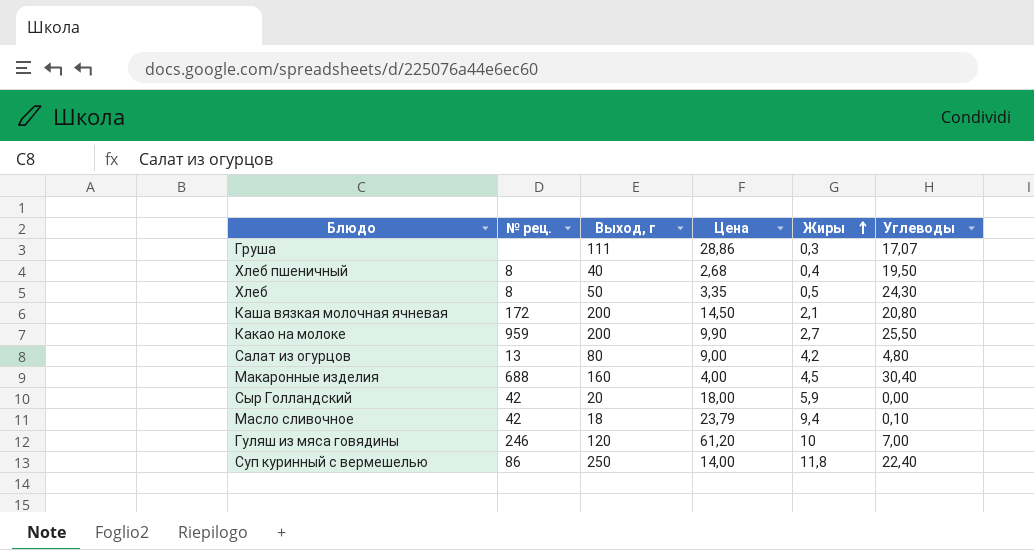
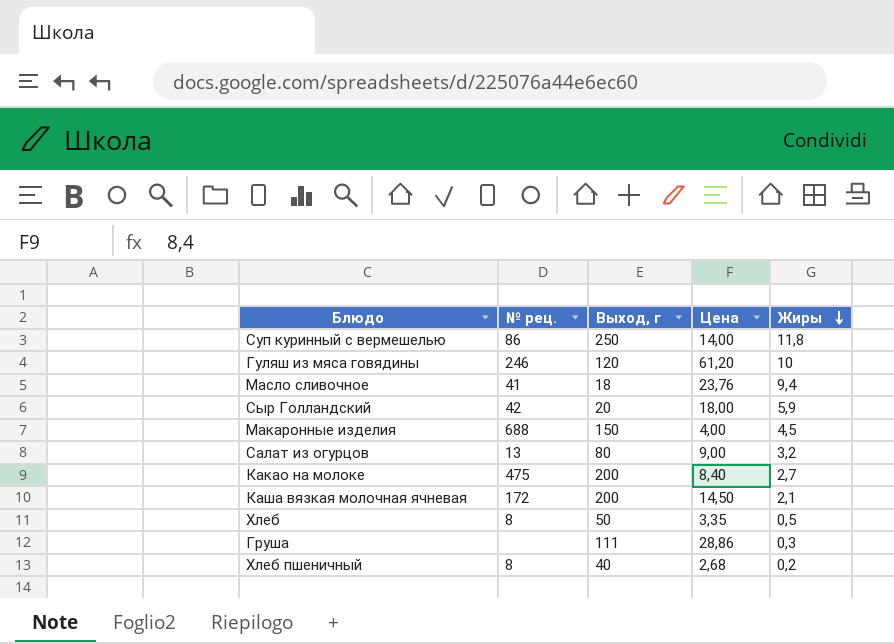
row order: Жиры ascending -> Жиры descending
column Углеводы | position: 6 -> none
Масло сливочное | № рец.: 42 -> 41
Масло сливочное | Цена: 23,79 -> 23,76
Макаронные изделия | Выход, г: 160 -> 150
Салат из огурцов | Жиры: 4,2 -> 3,2
Какао на молоке | № рец.: 959 -> 475
Какао на молоке | Цена: 9,90 -> 8,40
Хлеб пшеничный | Жиры: 0,4 -> 0,2

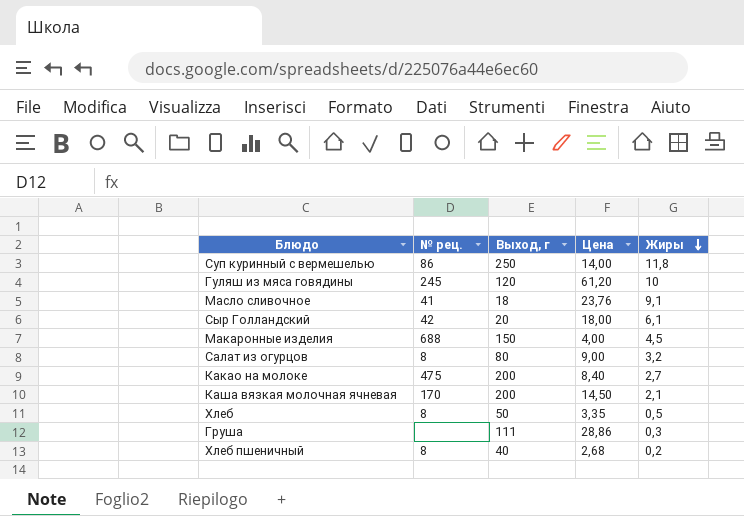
Гуляш из мяса говядины | № рец.: 246 -> 245
Масло сливочное | Жиры: 9,4 -> 9,1
Сыр Голландский | Жиры: 5,9 -> 6,1
Салат из огурцов | № рец.: 13 -> 8
Каша вязкая молочная ячневая | № рец.: 172 -> 170

